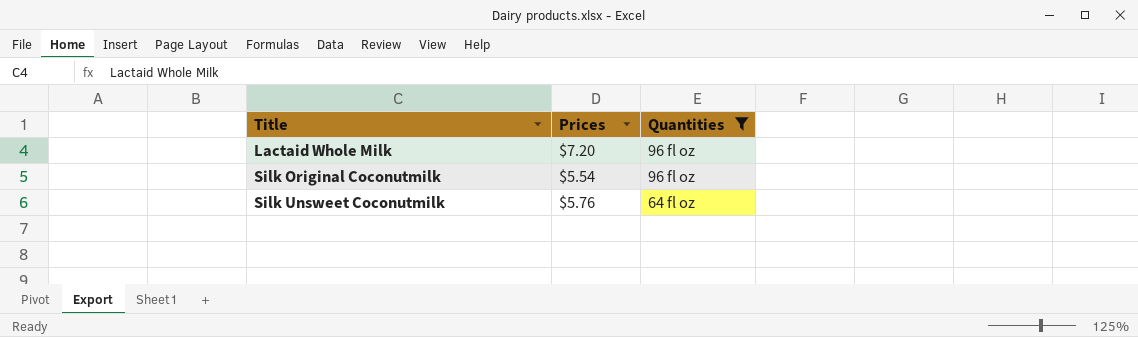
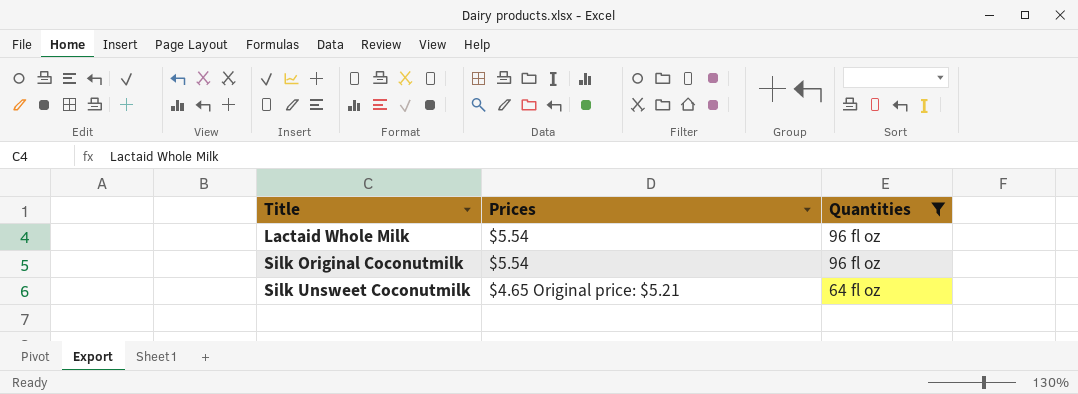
Lactaid Whole Milk | Prices: $7.20 -> $5.54
Silk Unsweet Coconutmilk | Prices: $5.76 -> $4.65 Original price: $5.21

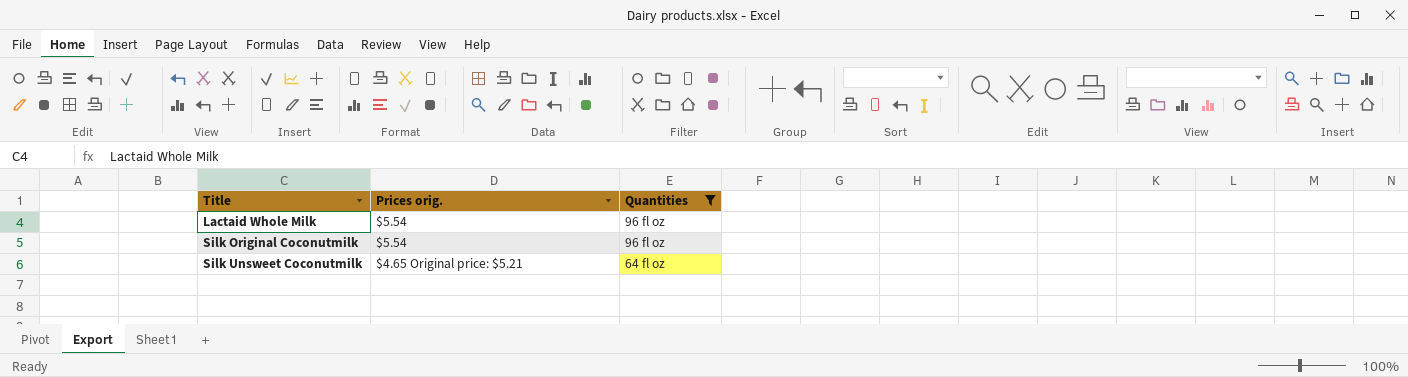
column name: Prices -> Prices orig.

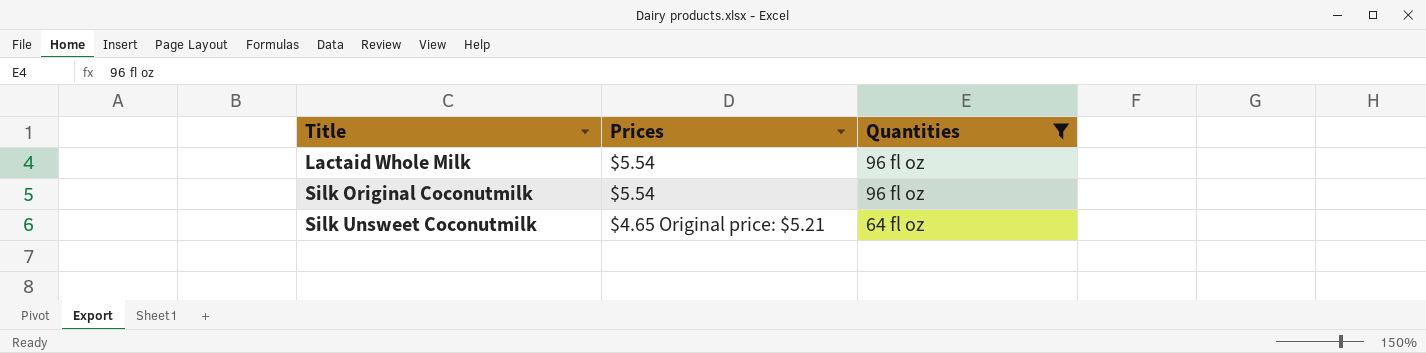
column name: Prices orig. -> Prices

